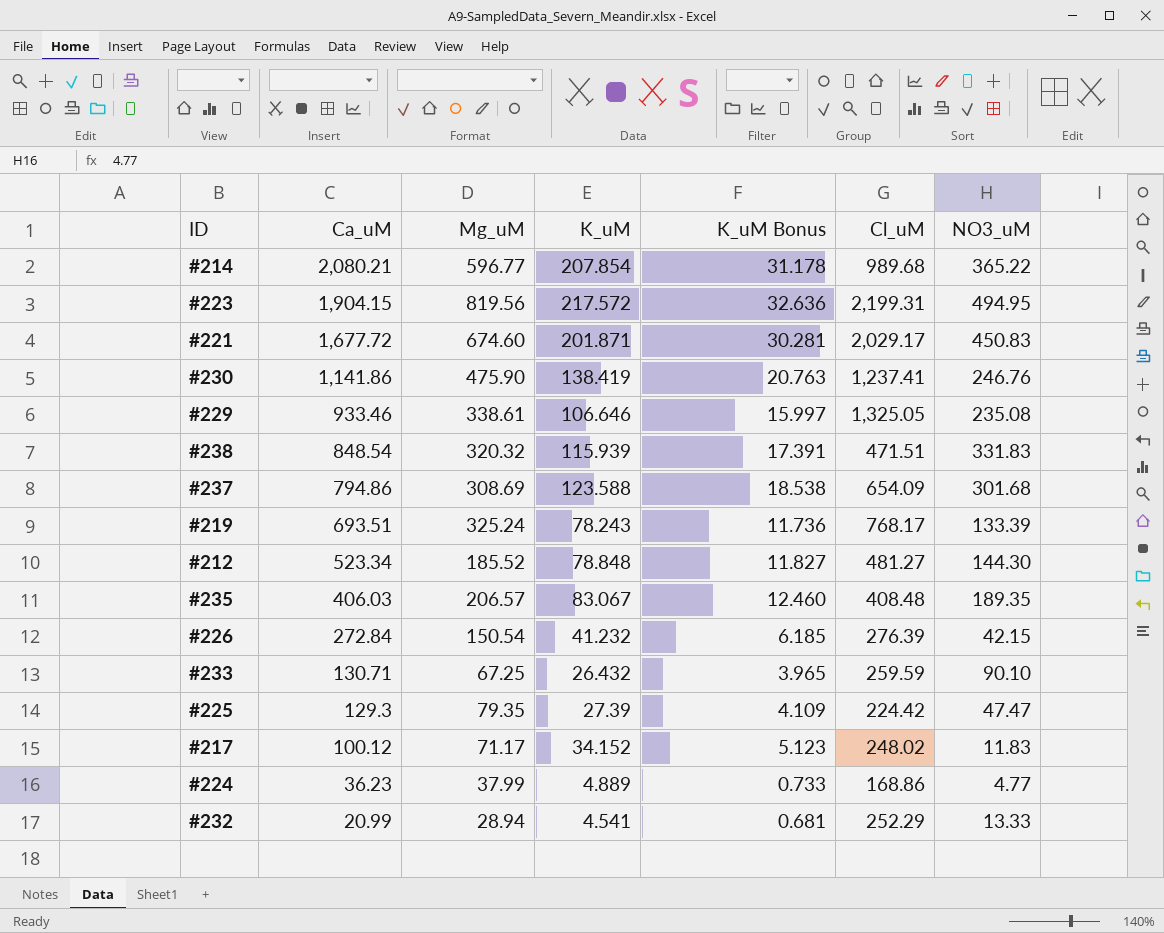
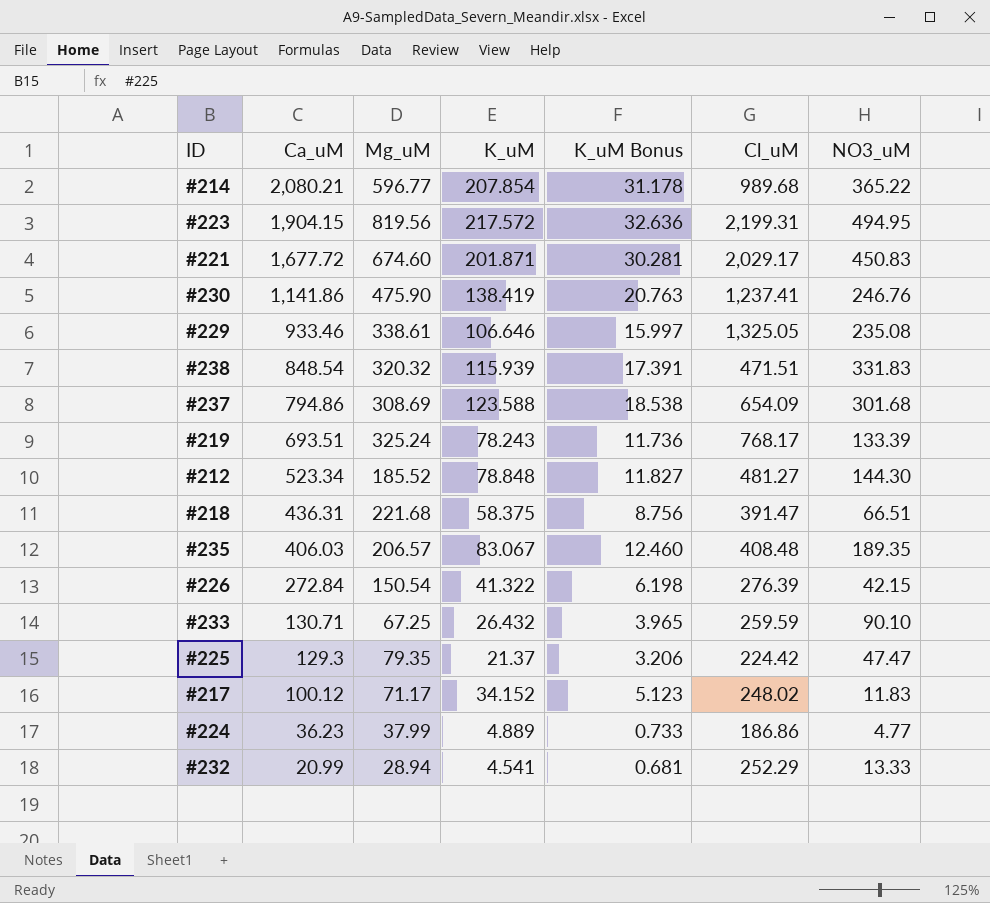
row #218: none -> 436.31 | 221.68 | 58.375 | 8.756 | 391.47 | 66.51
#226 | K_uM: 41.232 -> 41.322
#226 | K_uM Bonus: 6.185 -> 6.198
#225 | K_uM: 27.39 -> 21.37
#225 | K_uM Bonus: 4.109 -> 3.206
#224 | Cl_uM: 168.86 -> 186.86

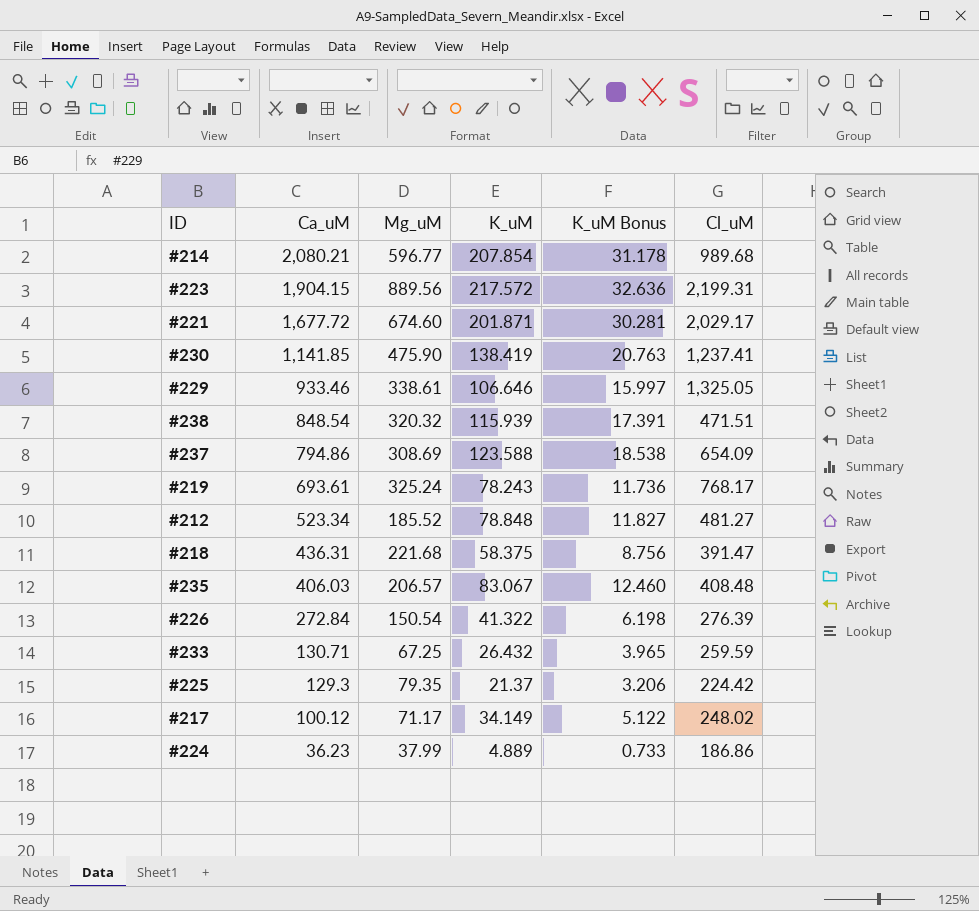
column NO3_uM | position: 7 -> none
row #232: 20.99 | 28.94 | 4.541 | 0.681 | 252.29 | 13.33 -> none
#223 | Mg_uM: 819.56 -> 889.56
#230 | Ca_uM: 1,141.86 -> 1,141.85
#219 | Ca_uM: 693.51 -> 693.61
#217 | K_uM: 34.152 -> 34.149
#217 | K_uM Bonus: 5.123 -> 5.122

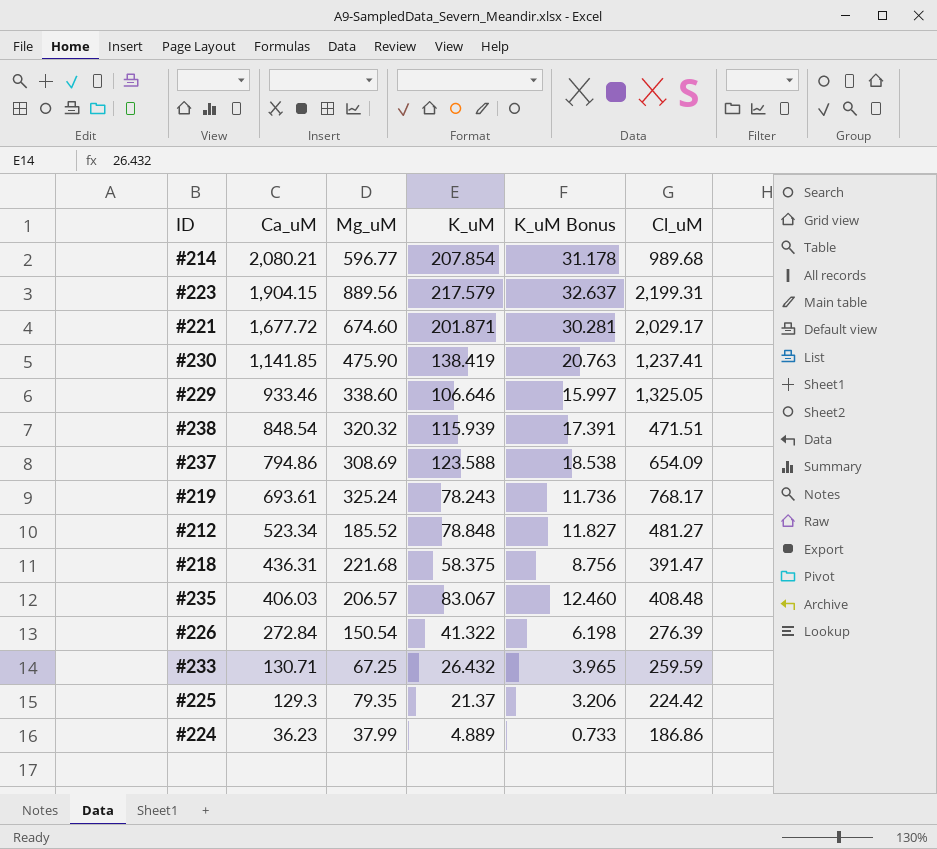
row #217: 100.12 | 71.17 | 34.149 | 5.122 | 248.02 -> none
#223 | K_uM: 217.572 -> 217.579
#223 | K_uM Bonus: 32.636 -> 32.637
#229 | Mg_uM: 338.61 -> 338.60

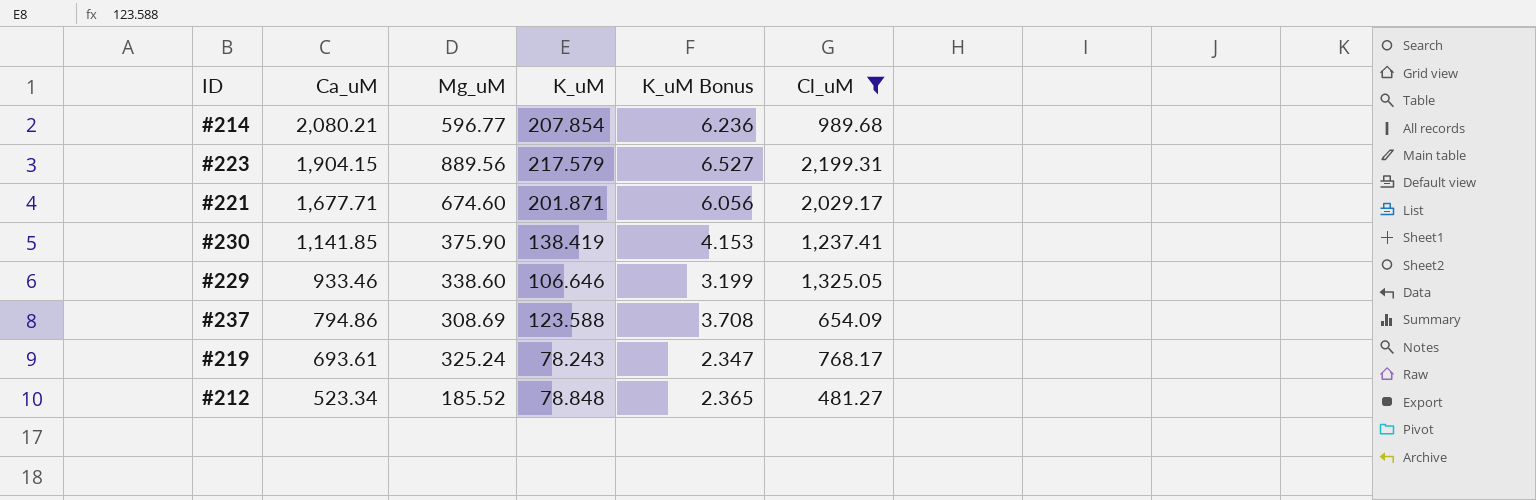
filter: none -> Cl_uM >= 481.27
column K_uM Bonus | formula: [K_uM] * 0.15 -> [K_uM] * 0.03
#221 | Ca_uM: 1,677.72 -> 1,677.71
#230 | Mg_uM: 475.90 -> 375.90

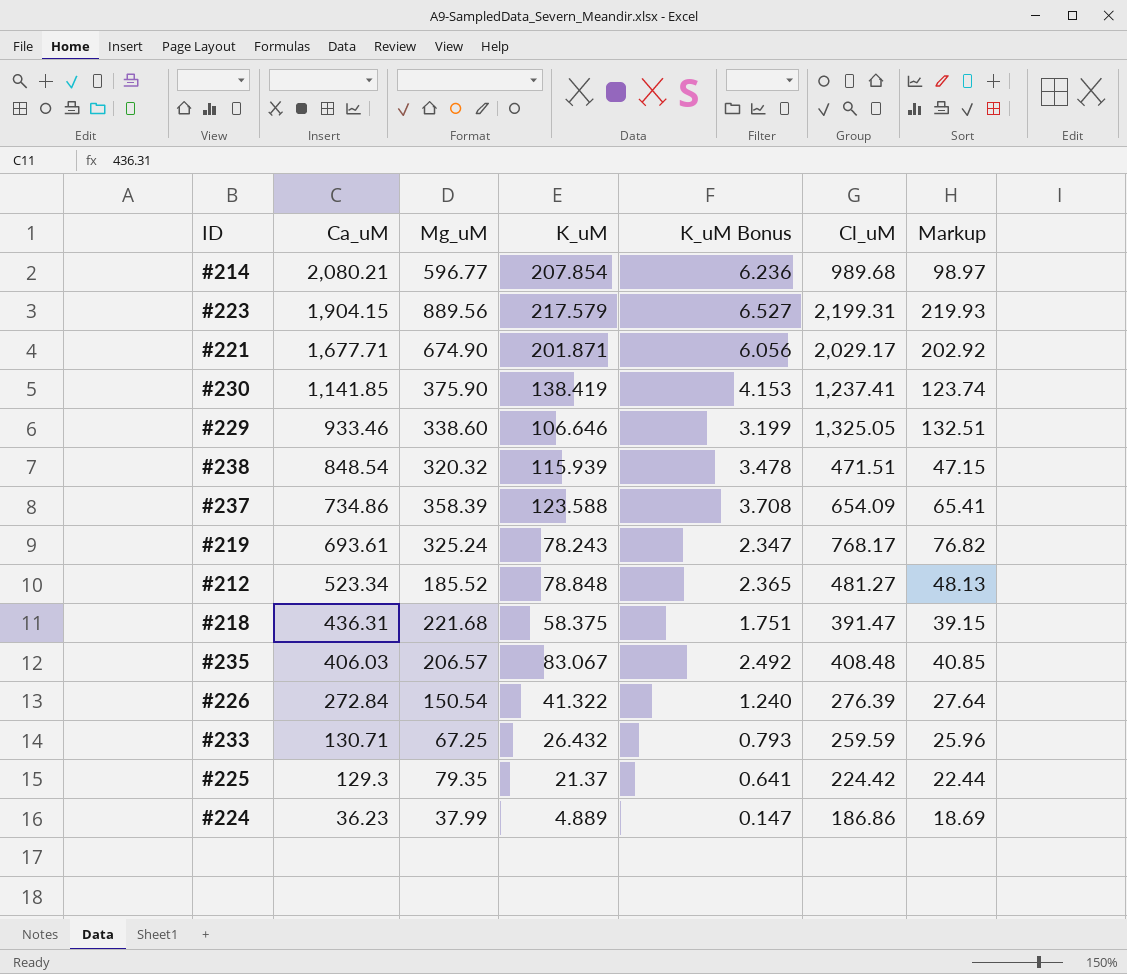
filter: Cl_uM >= 481.27 -> none
column Markup | formula: none -> [Cl_uM] * 0.1
#221 | Mg_uM: 674.60 -> 674.90
#237 | Ca_uM: 794.86 -> 734.86
#237 | Mg_uM: 308.69 -> 358.39

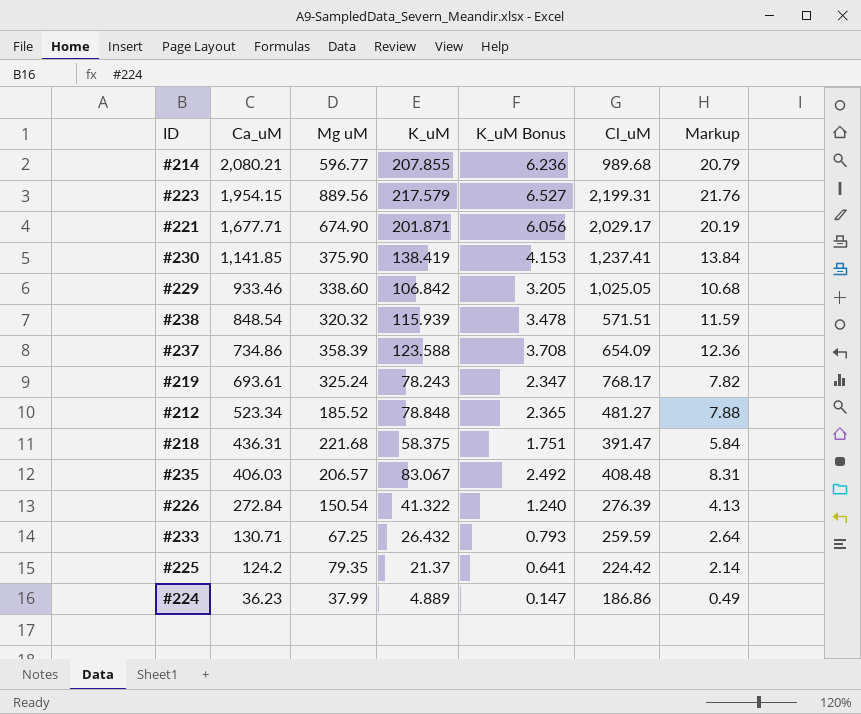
column name: Mg_uM -> Mg uM
column Markup | formula: [Cl_uM] * 0.1 -> [K_uM] * 0.1
#214 | K_uM: 207.854 -> 207.855
#223 | Ca_uM: 1,904.15 -> 1,954.15
#229 | K_uM: 106.646 -> 106.842
#229 | K_uM Bonus: 3.199 -> 3.205
#229 | Cl_uM: 1,325.05 -> 1,025.05
#238 | Cl_uM: 471.51 -> 571.51
#225 | Ca_uM: 129.3 -> 124.2

